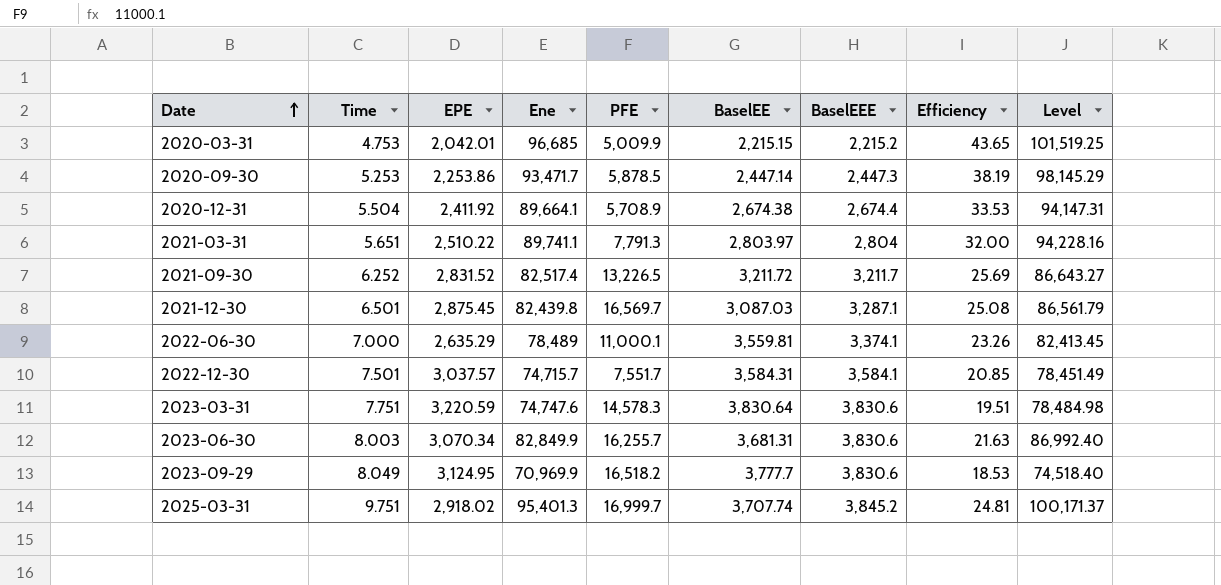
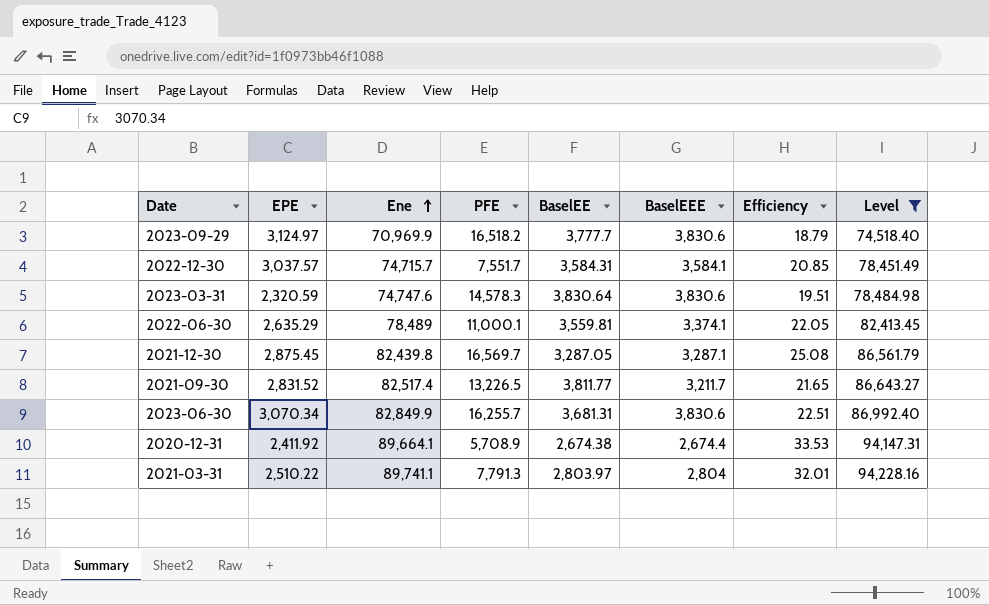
filter: none -> Level <= 94,228.16
row order: Date ascending -> Ene ascending
column Time | position: 2 -> none
column Efficiency | formula: [Ene] / [BaselEEE] -> [Ene] / [BaselEE]
2023-09-29 | EPE: 3,124.95 -> 3,124.97
2023-03-31 | EPE: 3,220.59 -> 2,320.59
2021-12-30 | BaselEE: 3,087.03 -> 3,287.05
2021-09-30 | BaselEE: 3,211.72 -> 3,811.77

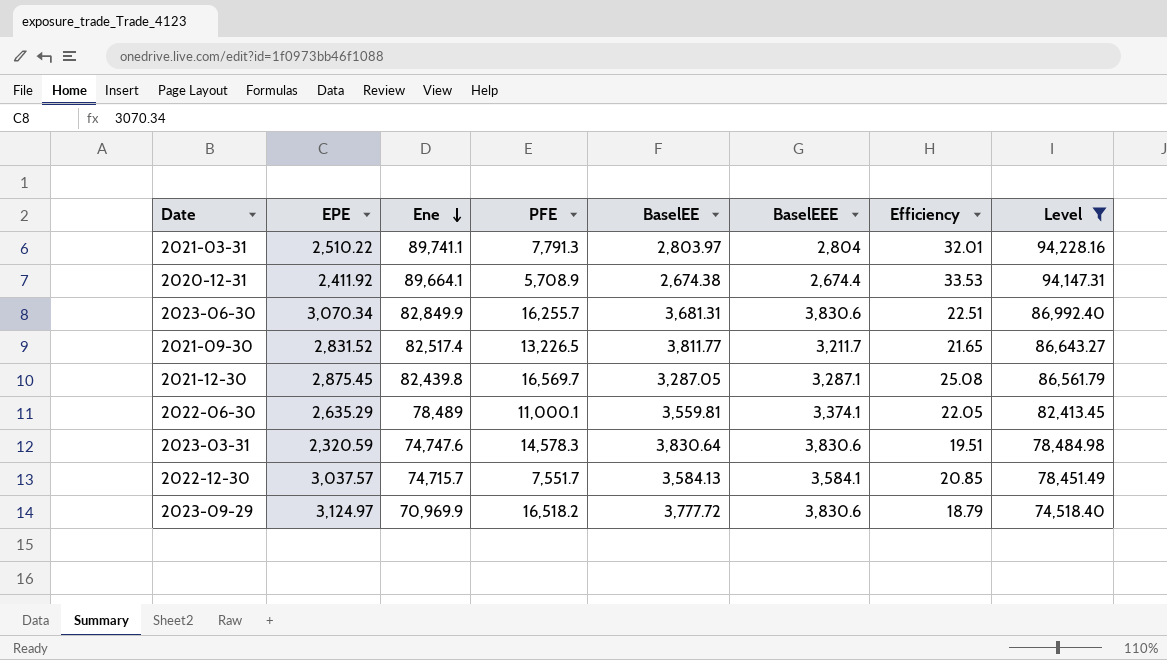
row order: Ene ascending -> Ene descending
2022-12-30 | BaselEE: 3,584.31 -> 3,584.13
2023-09-29 | BaselEE: 3,777.7 -> 3,777.72

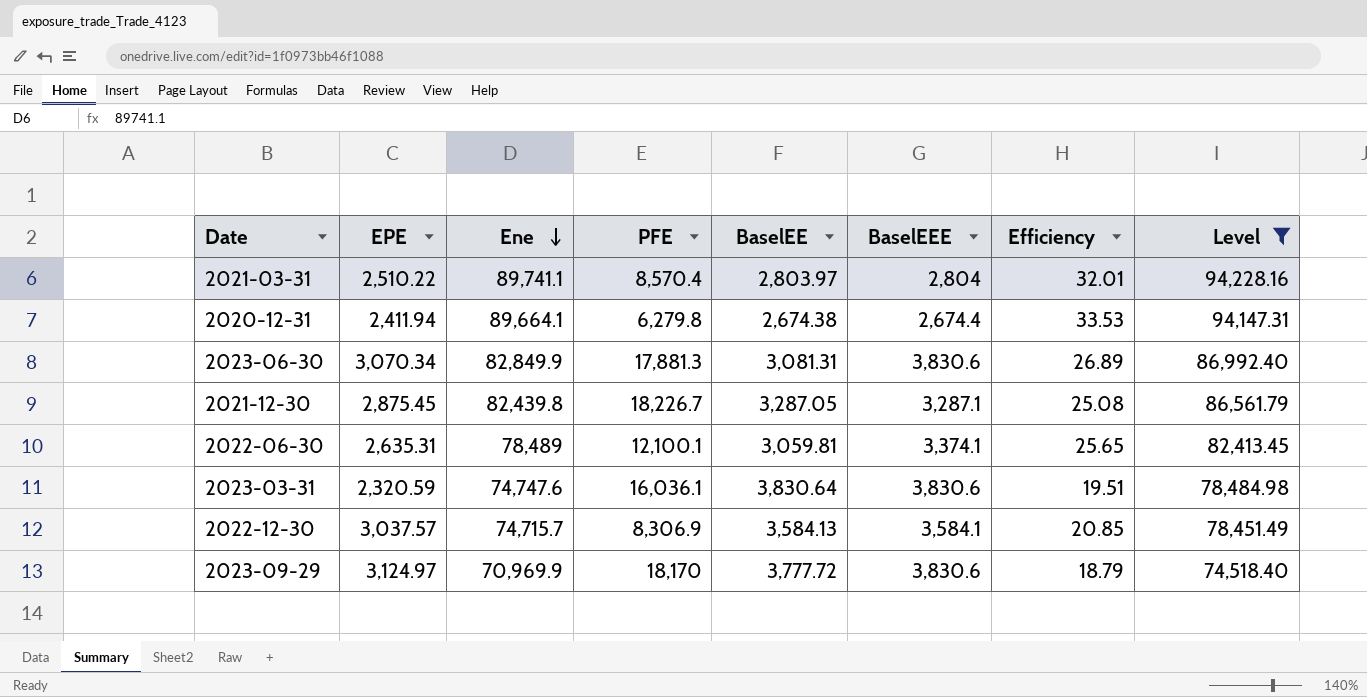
row 2021-09-30: 2,831.52 | 82,517.4 | 13,226.5 | 3,811.77 | 3,211.7 | 21.65 | 86,643.27 -> none
2021-03-31 | PFE: 7,791.3 -> 8,570.4
2020-12-31 | EPE: 2,411.92 -> 2,411.94
2020-12-31 | PFE: 5,708.9 -> 6,279.8
2023-06-30 | PFE: 16,255.7 -> 17,881.3
2023-06-30 | BaselEE: 3,681.31 -> 3,081.31
2023-06-30 | Efficiency: 22.51 -> 26.89
2021-12-30 | PFE: 16,569.7 -> 18,226.7
2022-06-30 | EPE: 2,635.29 -> 2,635.31
2022-06-30 | PFE: 11,000.1 -> 12,100.1
2022-06-30 | BaselEE: 3,559.81 -> 3,059.81
2022-06-30 | Efficiency: 22.05 -> 25.65
2023-03-31 | PFE: 14,578.3 -> 16,036.1
2022-12-30 | PFE: 7,551.7 -> 8,306.9
2023-09-29 | PFE: 16,518.2 -> 18,170

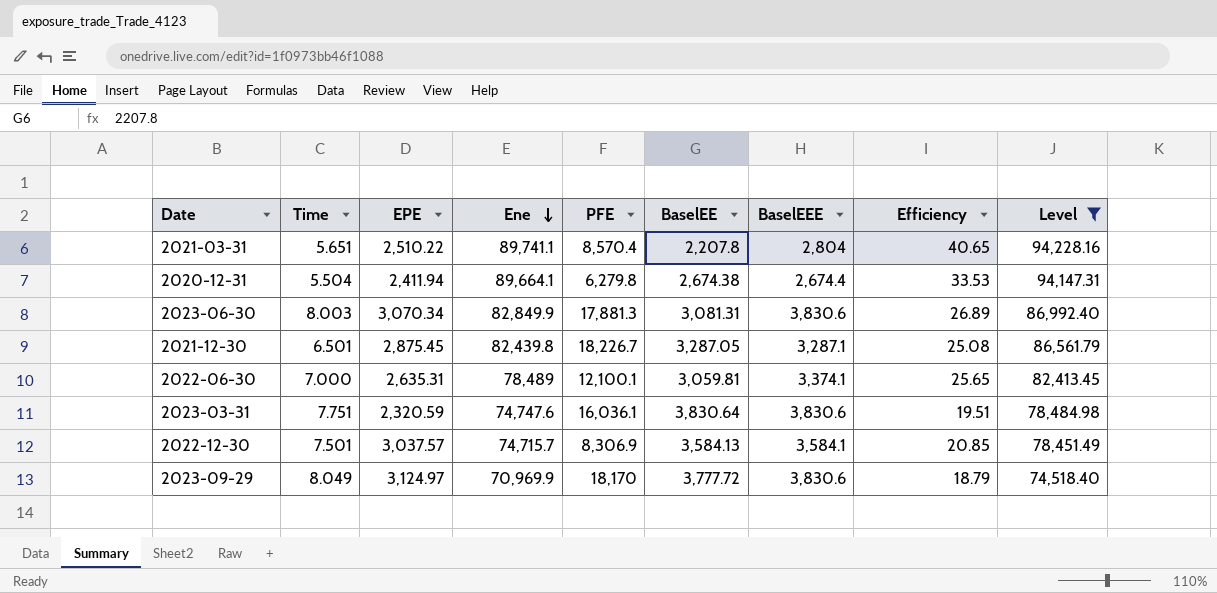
column Time | position: none -> 2
2021-03-31 | BaselEE: 2,803.97 -> 2,207.8
2021-03-31 | Efficiency: 32.01 -> 40.65

